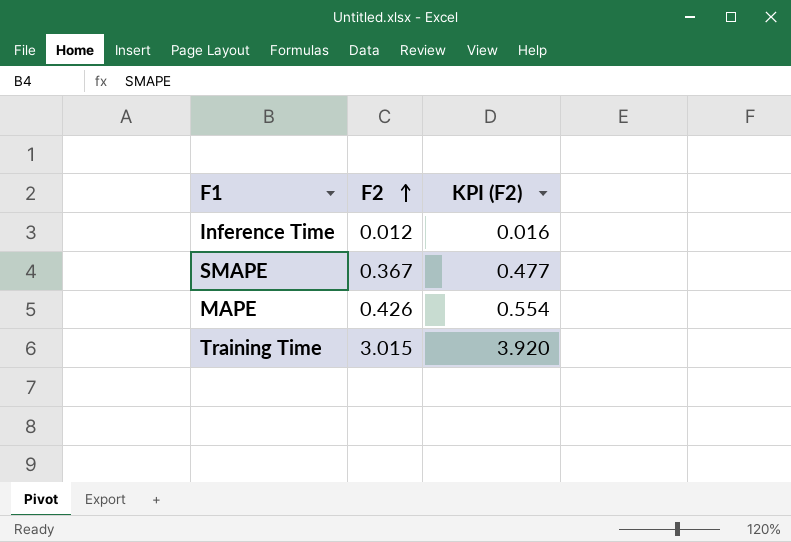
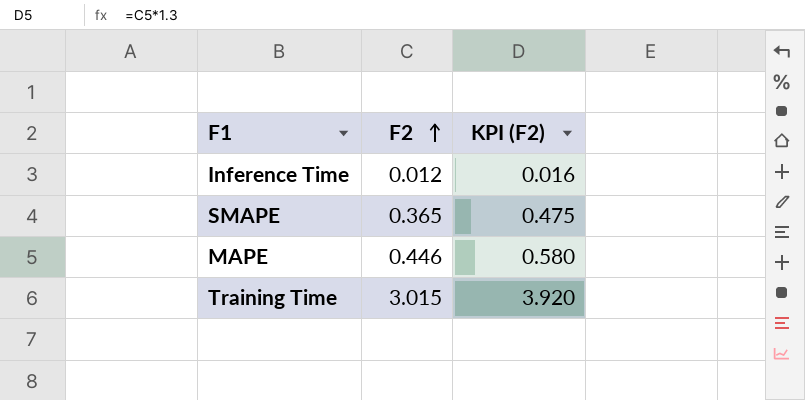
SMAPE | F2: 0.367 -> 0.365
SMAPE | KPI (F2): 0.477 -> 0.475
MAPE | F2: 0.426 -> 0.446
MAPE | KPI (F2): 0.554 -> 0.580

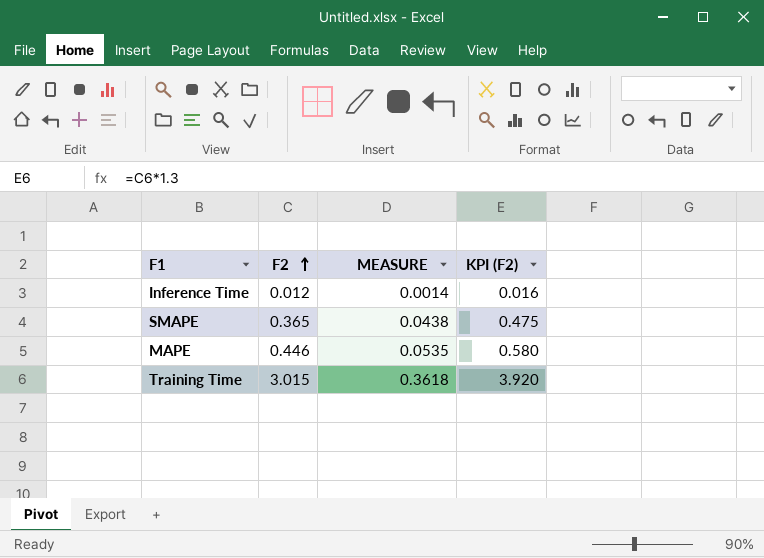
column MEASURE | formula: none -> [F2] * 0.12

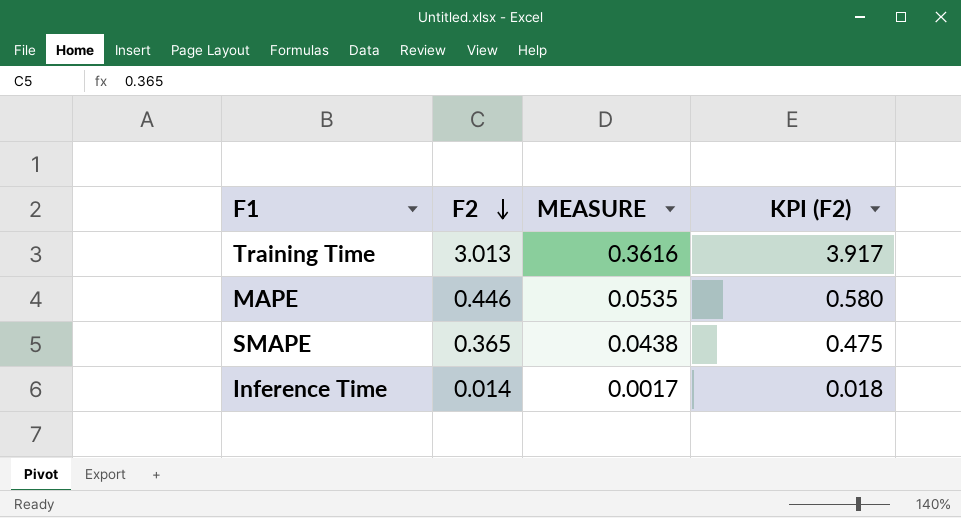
row order: F2 ascending -> F2 descending
Training Time | F2: 3.015 -> 3.013
Training Time | MEASURE: 0.3618 -> 0.3616
Training Time | KPI (F2): 3.920 -> 3.917
Inference Time | F2: 0.012 -> 0.014
Inference Time | MEASURE: 0.0014 -> 0.0017
Inference Time | KPI (F2): 0.016 -> 0.018

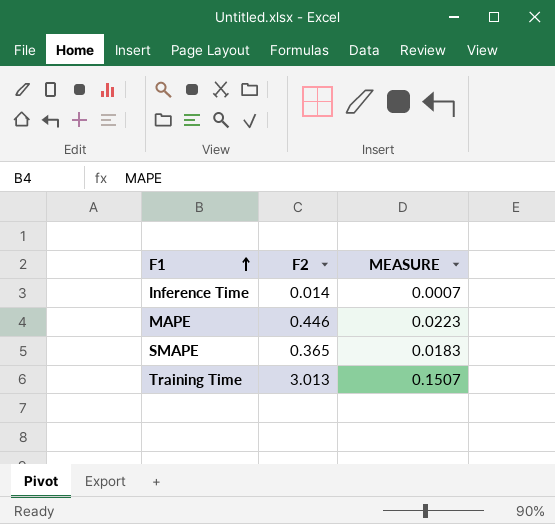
row order: F2 descending -> F1 ascending
column KPI (F2) | formula: [F2] * 1.3 -> none
column MEASURE | formula: [F2] * 0.12 -> [F2] * 0.05

